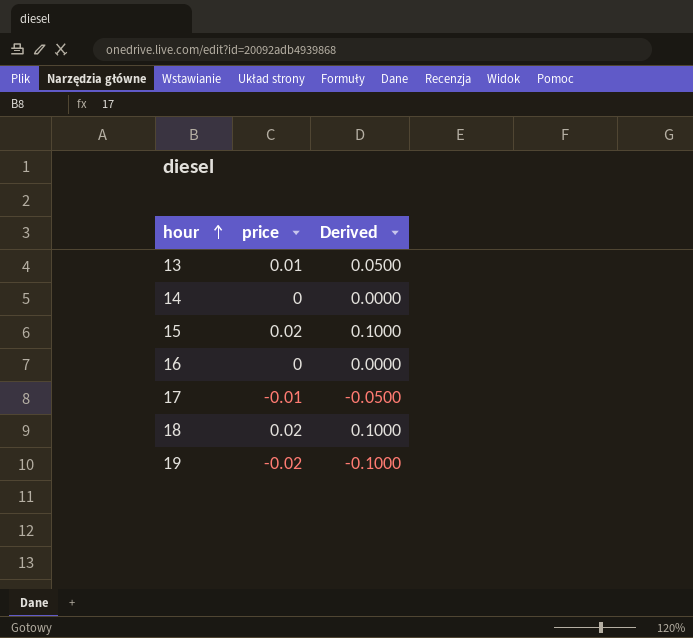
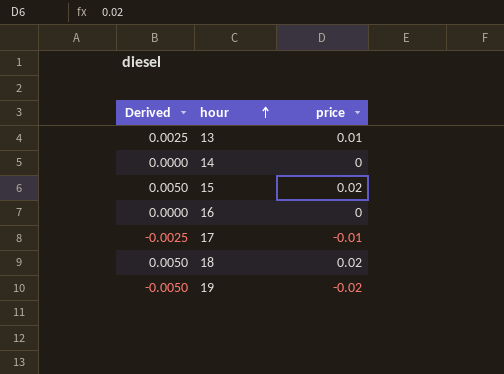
column Derived | formula: [price] * 5 -> [price] * 0.25
column Derived | position: 3 -> 1

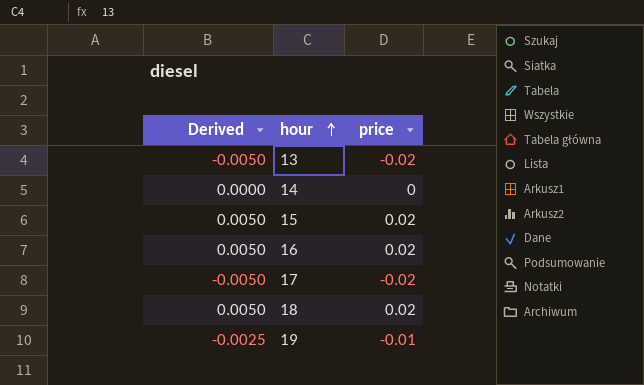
13 | Derived: 0.0025 -> -0.0050
13 | price: 0.01 -> -0.02
16 | Derived: 0.0000 -> 0.0050
16 | price: 0 -> 0.02
17 | Derived: -0.0025 -> -0.0050
17 | price: -0.01 -> -0.02
19 | Derived: -0.0050 -> -0.0025
19 | price: -0.02 -> -0.01

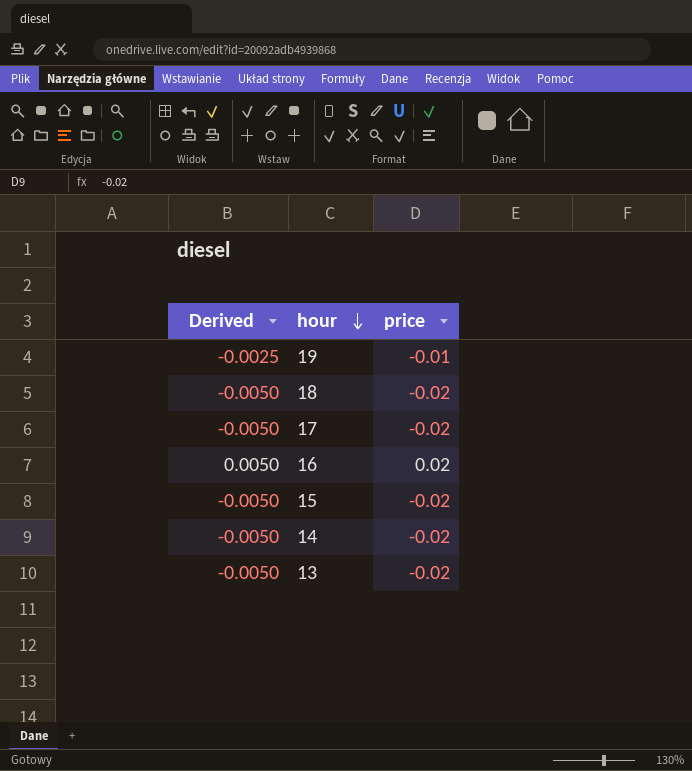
row order: hour ascending -> hour descending
18 | Derived: 0.0050 -> -0.0050
18 | price: 0.02 -> -0.02
15 | Derived: 0.0050 -> -0.0050
15 | price: 0.02 -> -0.02
14 | Derived: 0.0000 -> -0.0050
14 | price: 0 -> -0.02

